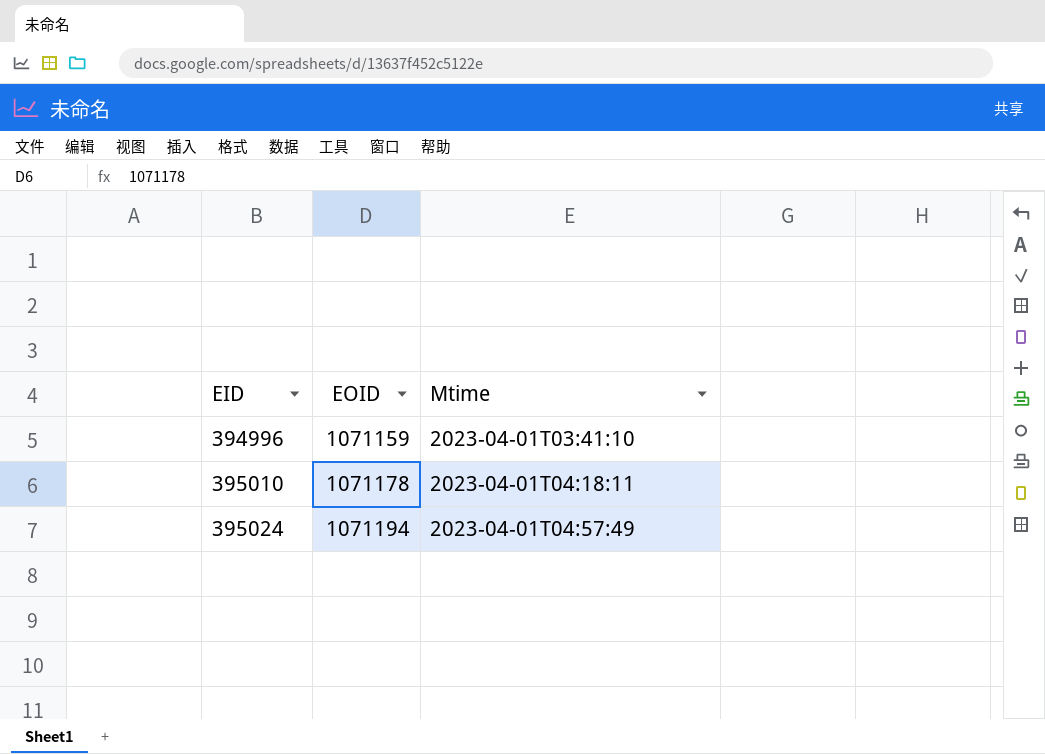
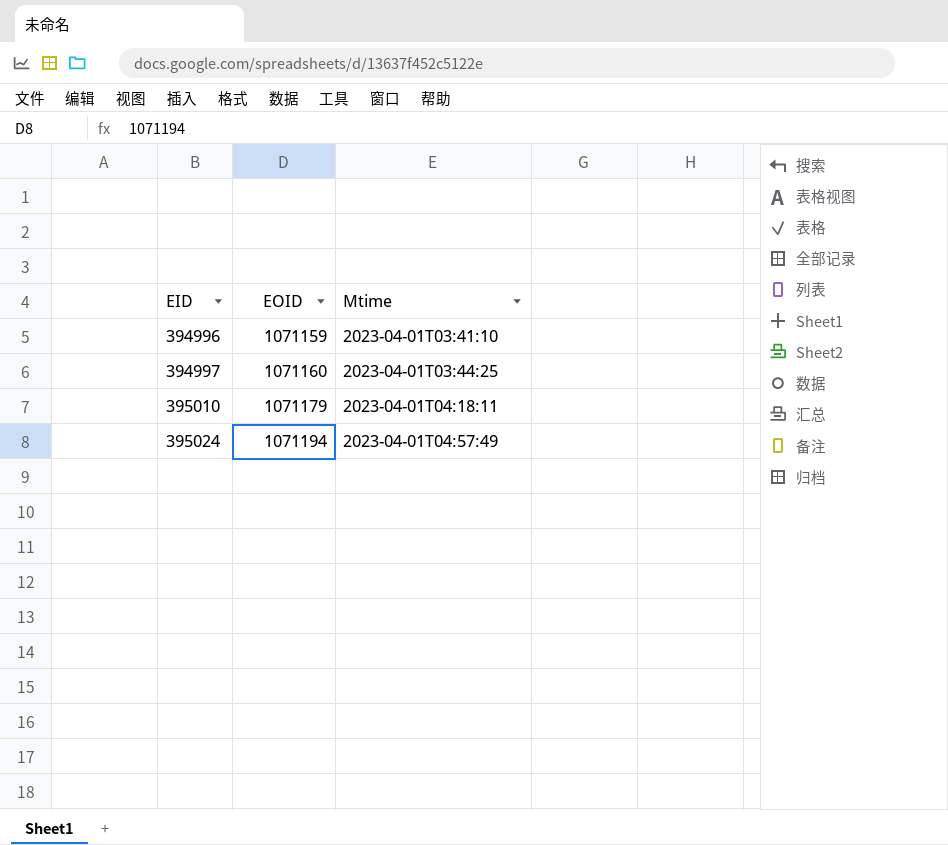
row 394997: none -> 1071160 | 2023-04-01T03:44:25
395010 | EOID: 1071178 -> 1071179

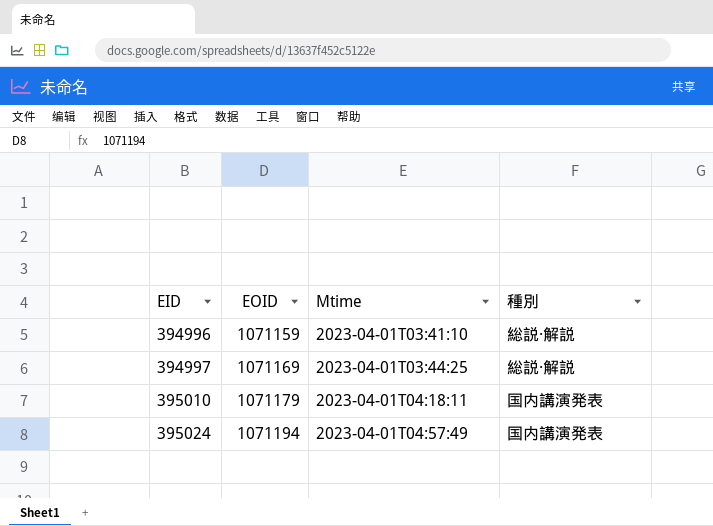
column 種別 | position: none -> 4
394997 | EOID: 1071160 -> 1071169

